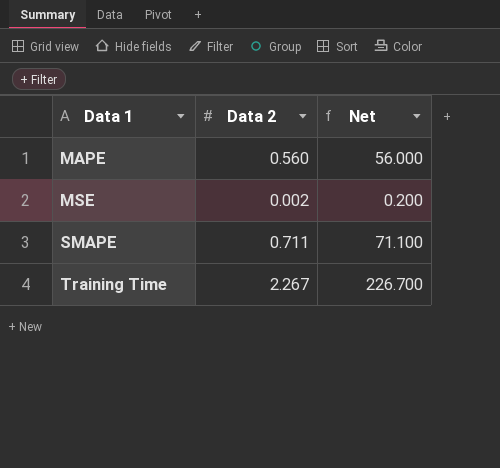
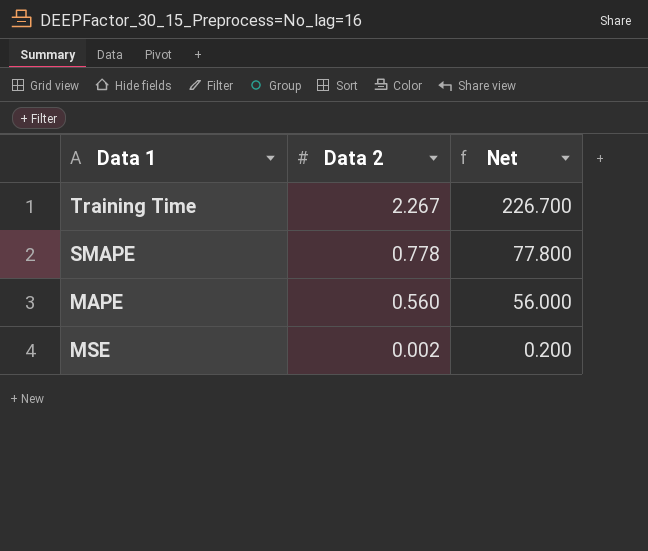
row order: Data 1 ascending -> Data 2 descending
SMAPE | Data 2: 0.711 -> 0.778
SMAPE | Net: 71.100 -> 77.800

